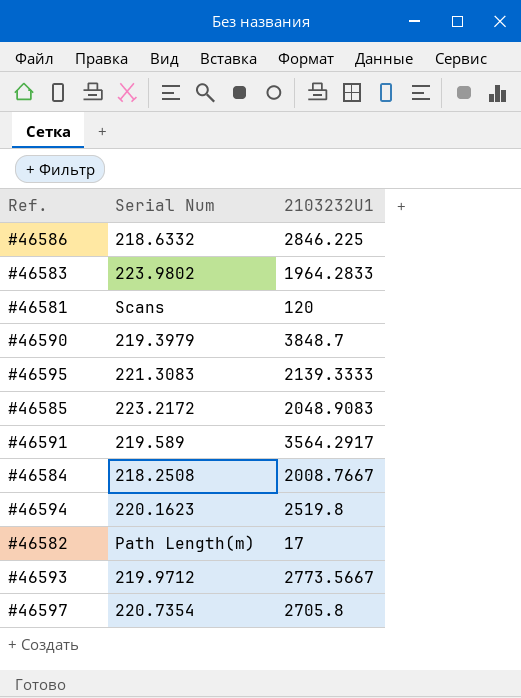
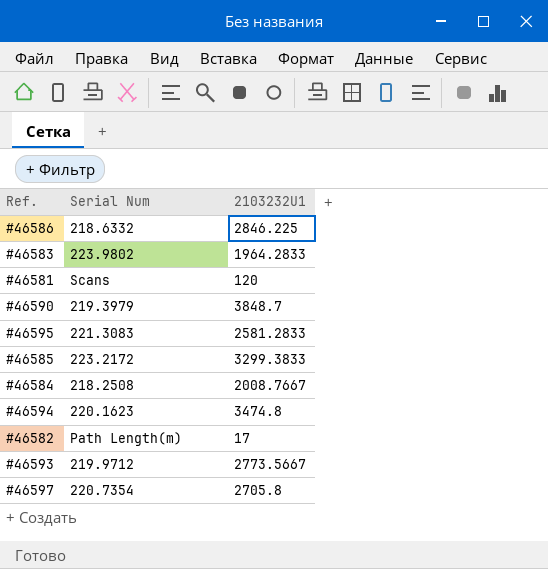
row #46591: 219.589 | 3564.2917 -> none
#46595 | 2103232U1: 2139.3333 -> 2581.2833
#46585 | 2103232U1: 2048.9083 -> 3299.3833
#46594 | 2103232U1: 2519.8 -> 3474.8

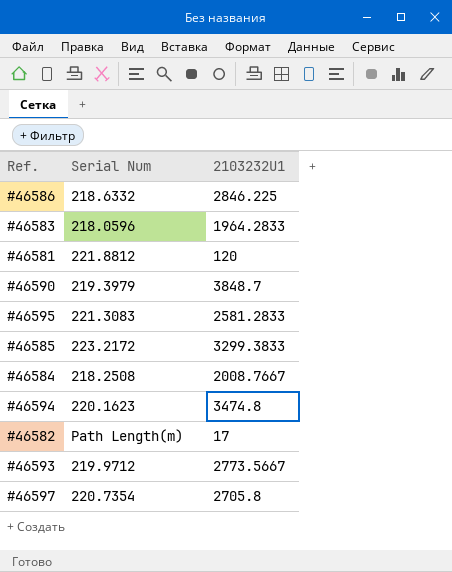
#46583 | Serial Num: 223.9802 -> 218.0596
#46581 | Serial Num: Scans -> 221.8812

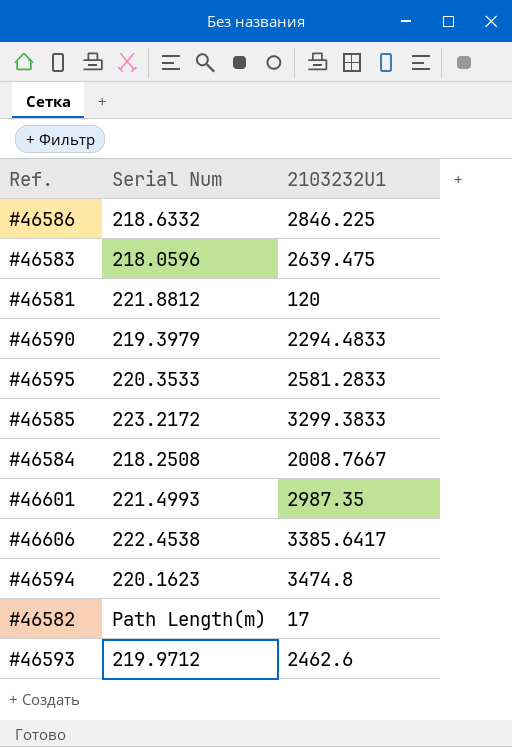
row #46597: 220.7354 | 2705.8 -> none
#46583 | 2103232U1: 1964.2833 -> 2639.475
#46590 | 2103232U1: 3848.7 -> 2294.4833
#46595 | Serial Num: 221.3083 -> 220.3533
row #46601: none -> 221.4993 | 2987.35
row #46606: none -> 222.4538 | 3385.6417
#46593 | 2103232U1: 2773.5667 -> 2462.6

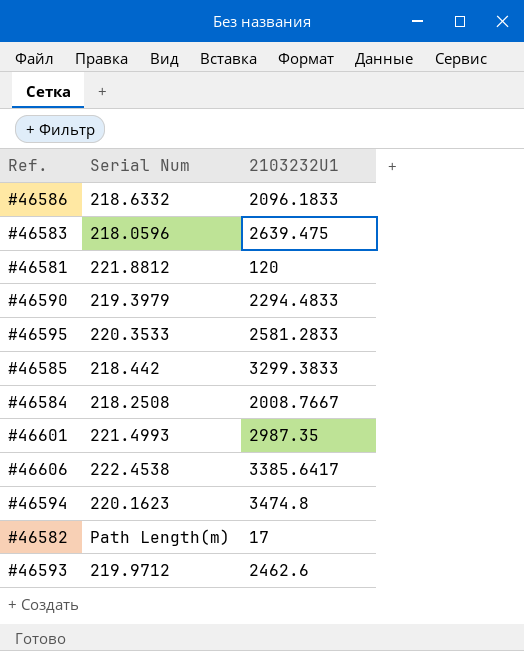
#46586 | 2103232U1: 2846.225 -> 2096.1833
#46585 | Serial Num: 223.2172 -> 218.442

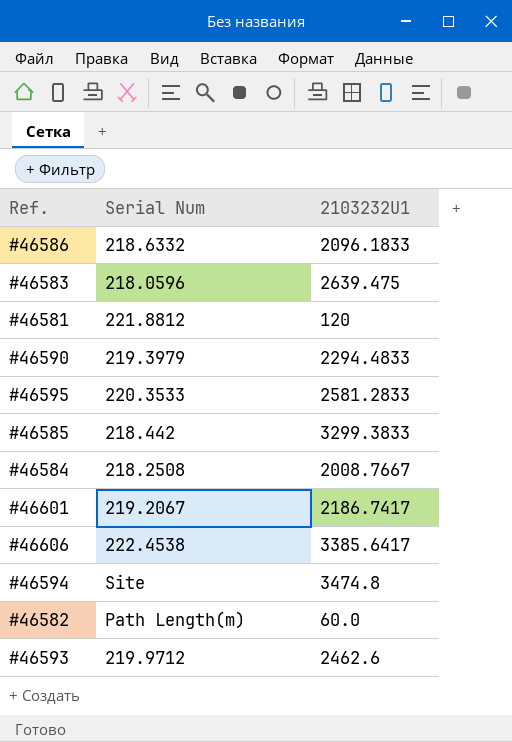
#46601 | Serial Num: 221.4993 -> 219.2067
#46601 | 2103232U1: 2987.35 -> 2186.7417
#46594 | Serial Num: 220.1623 -> Site
#46582 | 2103232U1: 17 -> 60.0

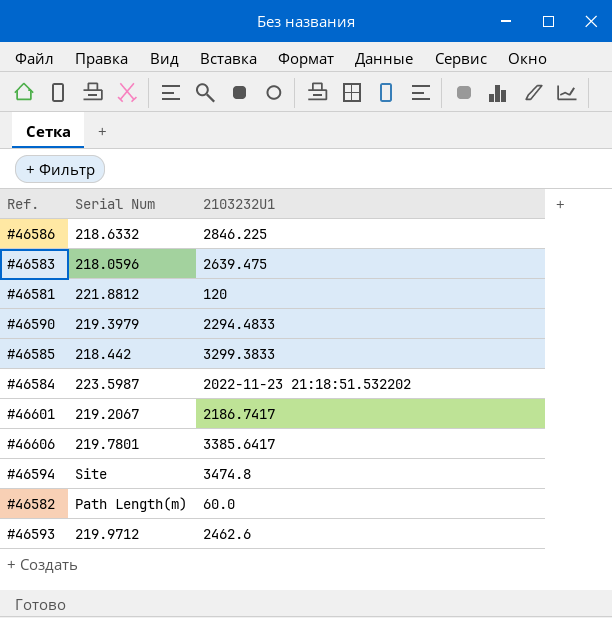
row #46595: 220.3533 | 2581.2833 -> none
#46586 | 2103232U1: 2096.1833 -> 2846.225
#46584 | Serial Num: 218.2508 -> 223.5987
#46584 | 2103232U1: 2008.7667 -> 2022-11-23 21:18:51.532202
#46606 | Serial Num: 222.4538 -> 219.7801

